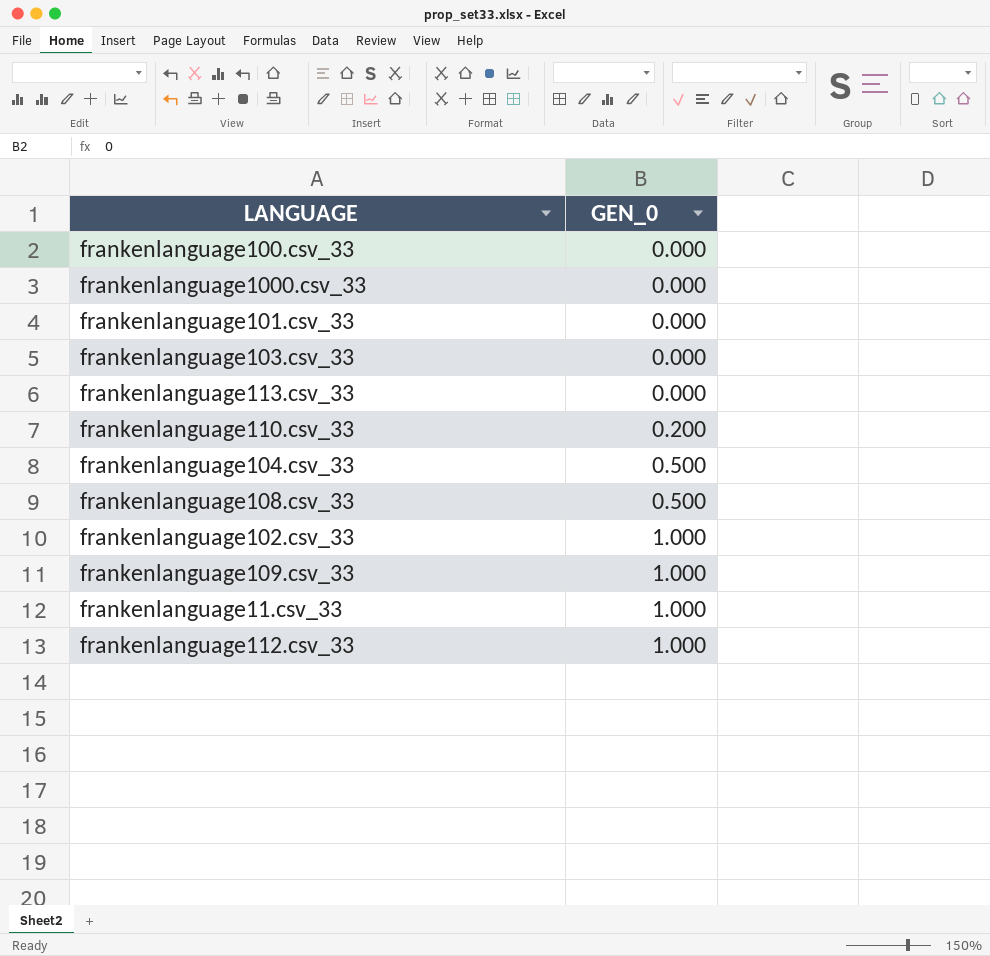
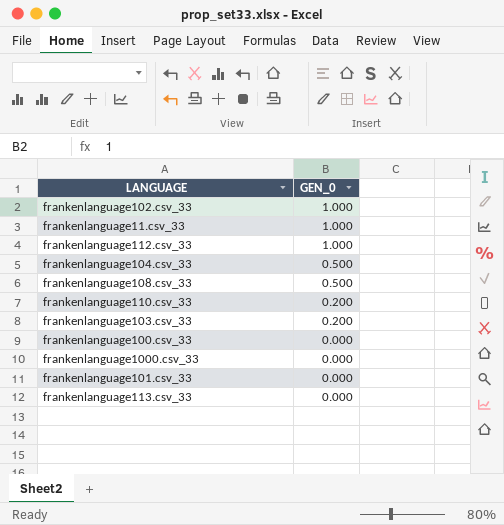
row order: GEN_0 ascending -> GEN_0 descending
row frankenlanguage109.csv_33: 1.000 -> none
frankenlanguage103.csv_33 | GEN_0: 0.000 -> 0.200

